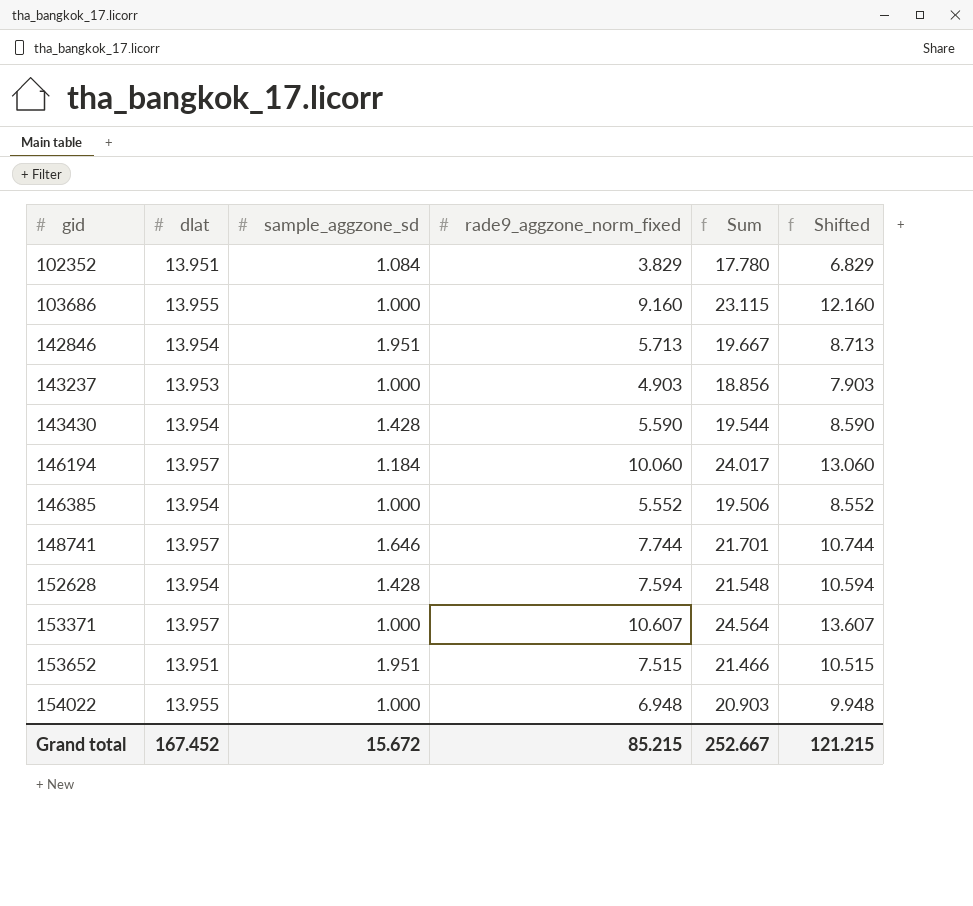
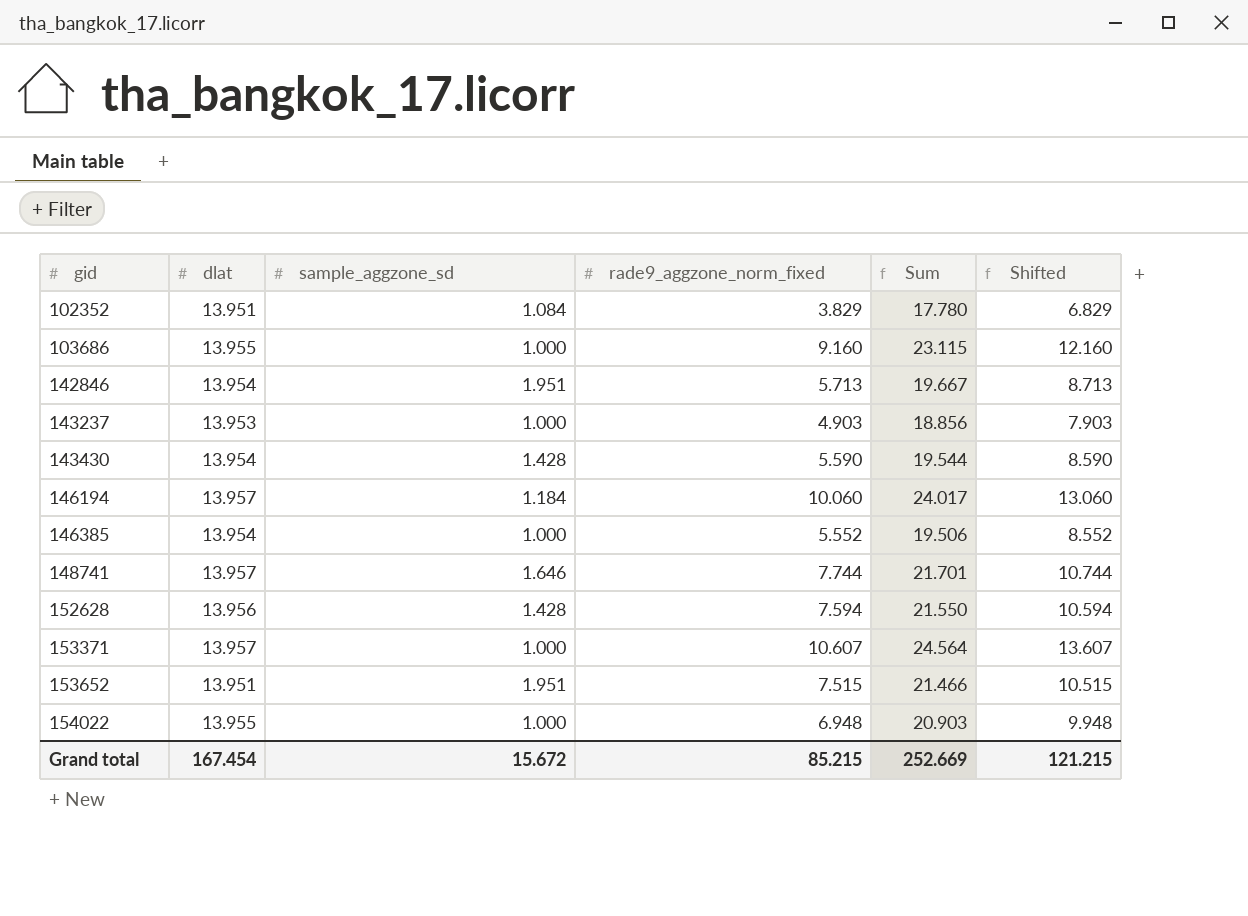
152628 | dlat: 13.954 -> 13.956
152628 | Sum: 21.548 -> 21.550
Grand total | dlat: 167.452 -> 167.454
Grand total | Sum: 252.667 -> 252.669

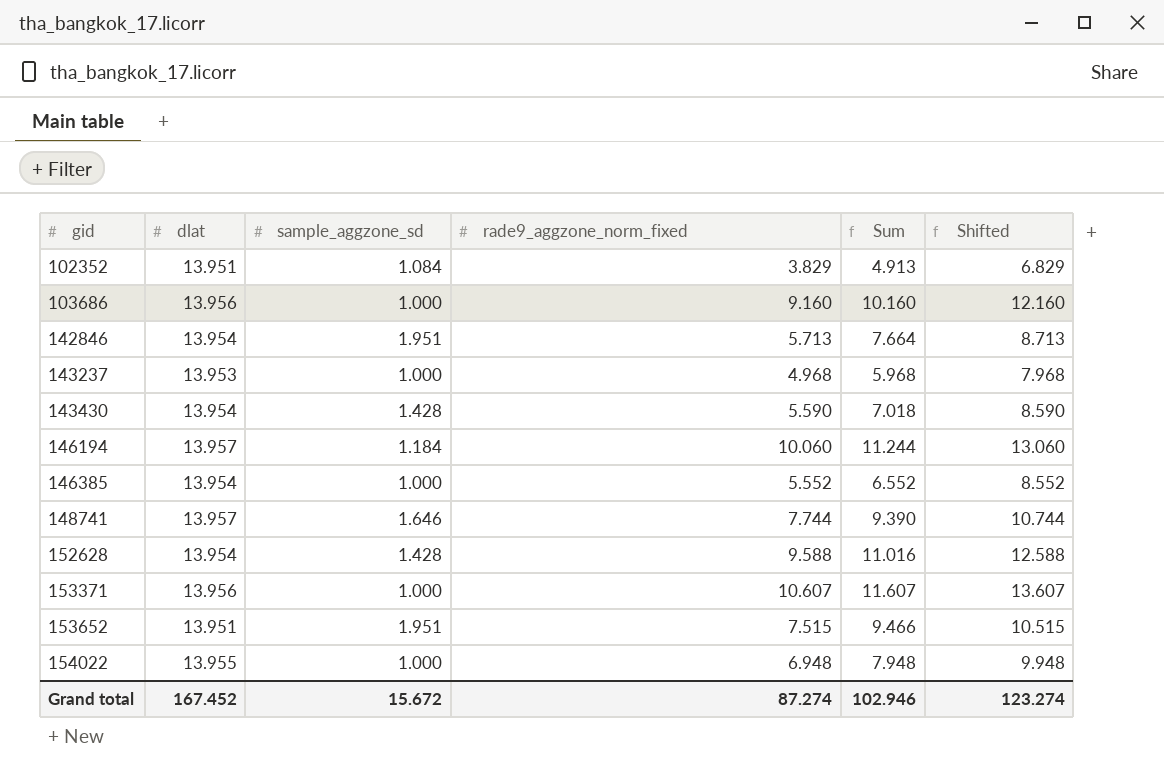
column Sum | formula: [dlat] + [rade9_aggzone_norm_fixed] -> [sample_aggzone_sd] + [rade9_aggzone_norm_fixed]
103686 | dlat: 13.955 -> 13.956
143237 | rade9_aggzone_norm_fixed: 4.903 -> 4.968
143237 | Shifted: 7.903 -> 7.968
152628 | dlat: 13.956 -> 13.954
152628 | rade9_aggzone_norm_fixed: 7.594 -> 9.588
152628 | Shifted: 10.594 -> 12.588
153371 | dlat: 13.957 -> 13.956
Grand total | dlat: 167.454 -> 167.452
Grand total | rade9_aggzone_norm_fixed: 85.215 -> 87.274
Grand total | Sum: 252.669 -> 102.946
Grand total | Shifted: 121.215 -> 123.274

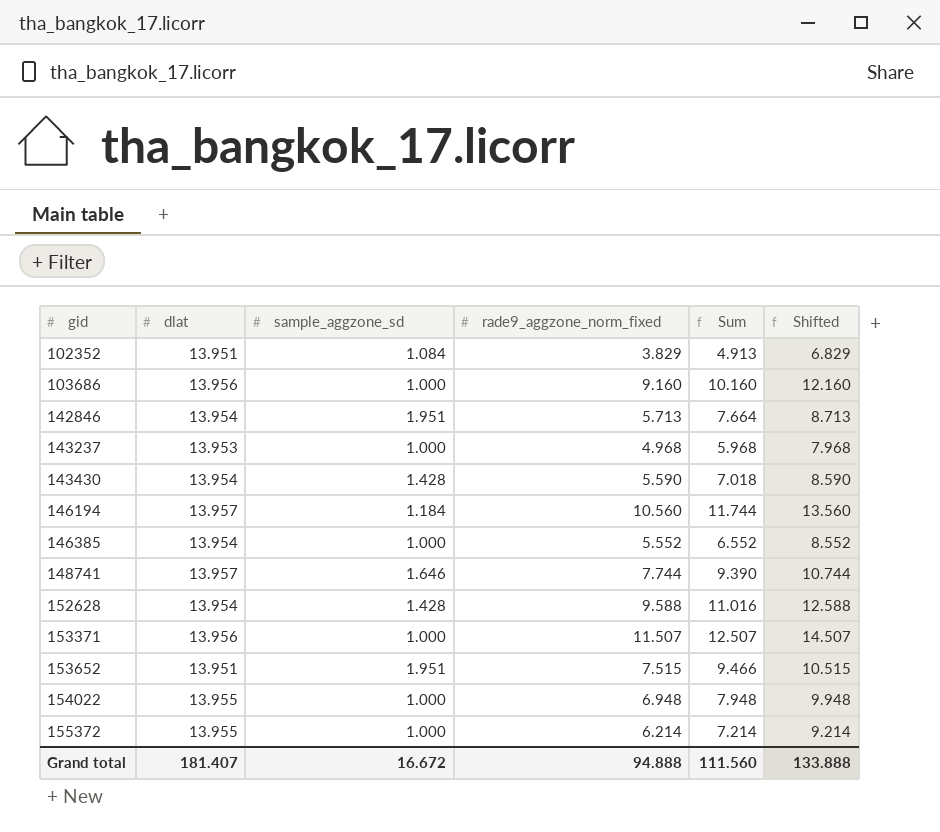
146194 | rade9_aggzone_norm_fixed: 10.060 -> 10.560
146194 | Sum: 11.244 -> 11.744
146194 | Shifted: 13.060 -> 13.560
153371 | rade9_aggzone_norm_fixed: 10.607 -> 11.507
153371 | Sum: 11.607 -> 12.507
153371 | Shifted: 13.607 -> 14.507
row 155372: none -> 13.955 | 1.000 | 6.214 | 7.214 | 9.214
Grand total | dlat: 167.452 -> 181.407
Grand total | sample_aggzone_sd: 15.672 -> 16.672
Grand total | rade9_aggzone_norm_fixed: 87.274 -> 94.888
Grand total | Sum: 102.946 -> 111.560
Grand total | Shifted: 123.274 -> 133.888

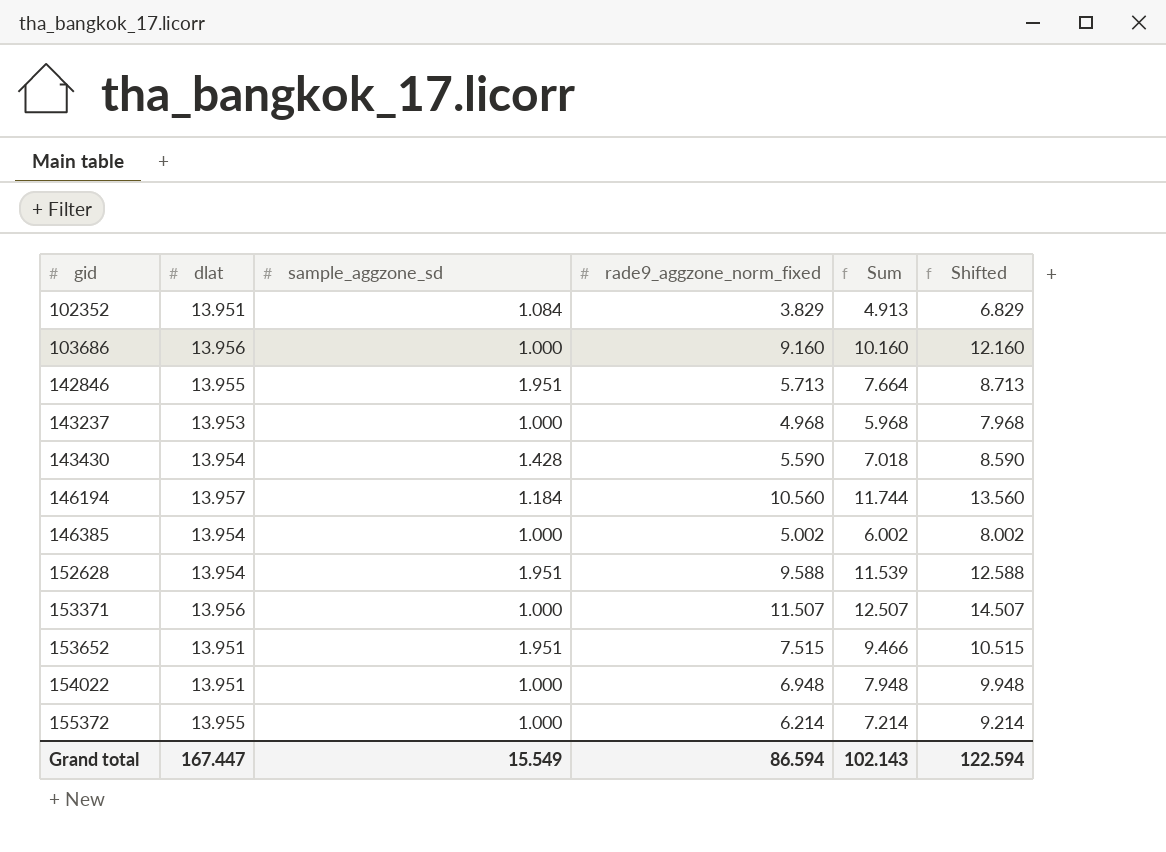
row 148741: 13.957 | 1.646 | 7.744 | 9.390 | 10.744 -> none
142846 | dlat: 13.954 -> 13.955
146385 | rade9_aggzone_norm_fixed: 5.552 -> 5.002
146385 | Sum: 6.552 -> 6.002
146385 | Shifted: 8.552 -> 8.002
152628 | sample_aggzone_sd: 1.428 -> 1.951
152628 | Sum: 11.016 -> 11.539
154022 | dlat: 13.955 -> 13.951
Grand total | dlat: 181.407 -> 167.447
Grand total | sample_aggzone_sd: 16.672 -> 15.549
Grand total | rade9_aggzone_norm_fixed: 94.888 -> 86.594
Grand total | Sum: 111.560 -> 102.143
Grand total | Shifted: 133.888 -> 122.594

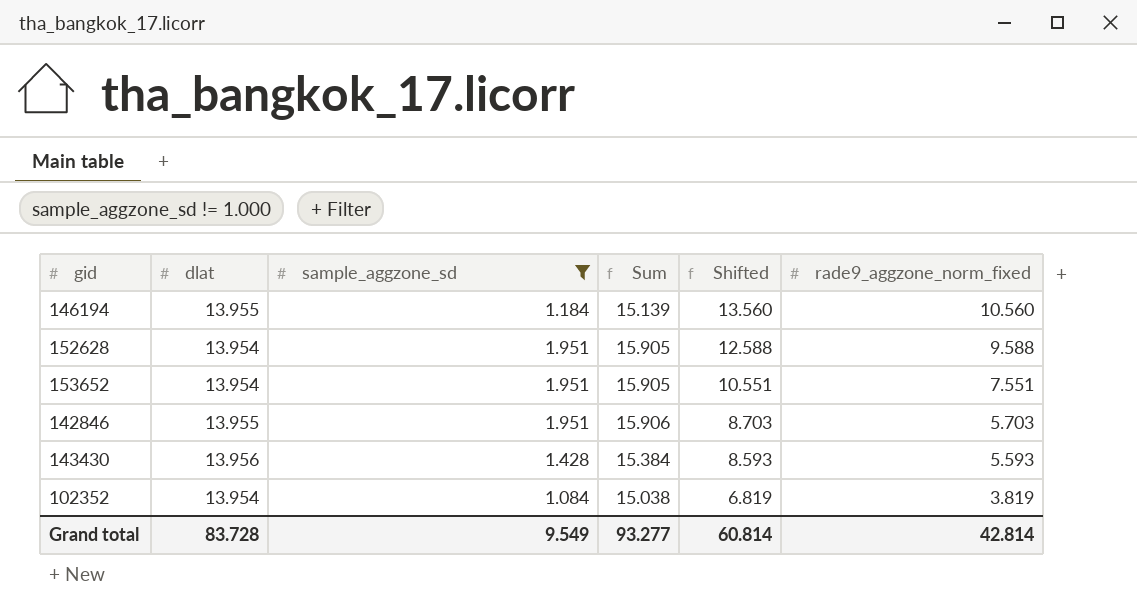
filter: none -> sample_aggzone_sd != 1.000
row order: gid ascending -> Shifted descending
column Sum | formula: [sample_aggzone_sd] + [rade9_aggzone_norm_fixed] -> [dlat] + [sample_aggzone_sd]
column rade9_aggzone_norm_fixed | position: 4 -> 6
146194 | dlat: 13.957 -> 13.955
153652 | dlat: 13.951 -> 13.954
153652 | Shifted: 10.515 -> 10.551
153652 | rade9_aggzone_norm_fixed: 7.515 -> 7.551
142846 | Shifted: 8.713 -> 8.703
142846 | rade9_aggzone_norm_fixed: 5.713 -> 5.703
143430 | dlat: 13.954 -> 13.956
143430 | Shifted: 8.590 -> 8.593
143430 | rade9_aggzone_norm_fixed: 5.590 -> 5.593
102352 | dlat: 13.951 -> 13.954
102352 | Shifted: 6.829 -> 6.819
102352 | rade9_aggzone_norm_fixed: 3.829 -> 3.819
Grand total | dlat: 167.447 -> 83.728
Grand total | sample_aggzone_sd: 15.549 -> 9.549
Grand total | Sum: 102.143 -> 93.277
Grand total | Shifted: 122.594 -> 60.814
Grand total | rade9_aggzone_norm_fixed: 86.594 -> 42.814

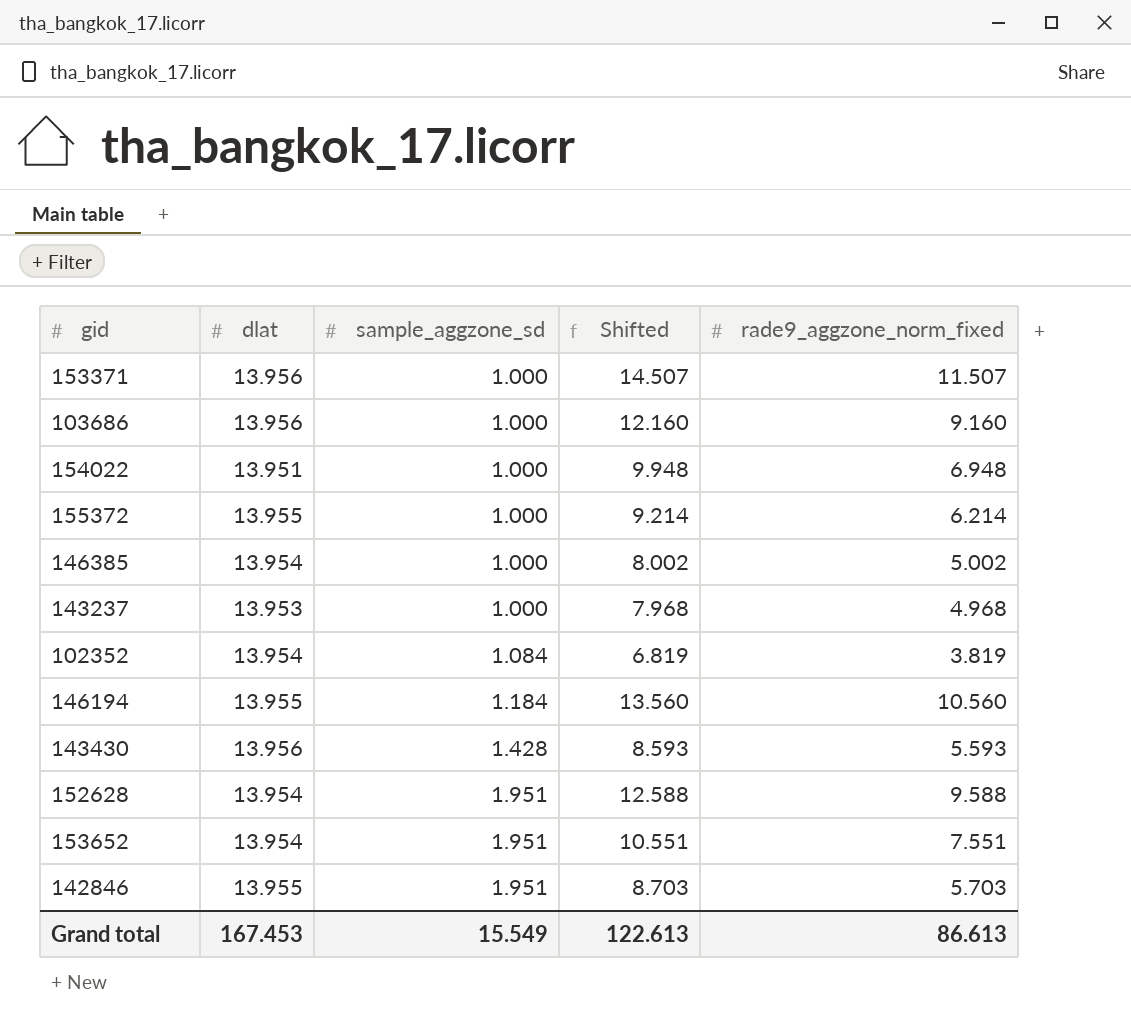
filter: sample_aggzone_sd != 1.000 -> none
row order: Shifted descending -> sample_aggzone_sd ascending
column Sum | formula: [dlat] + [sample_aggzone_sd] -> none
Grand total | dlat: 83.728 -> 167.453
Grand total | sample_aggzone_sd: 9.549 -> 15.549
Grand total | Shifted: 60.814 -> 122.613
Grand total | rade9_aggzone_norm_fixed: 42.814 -> 86.613

